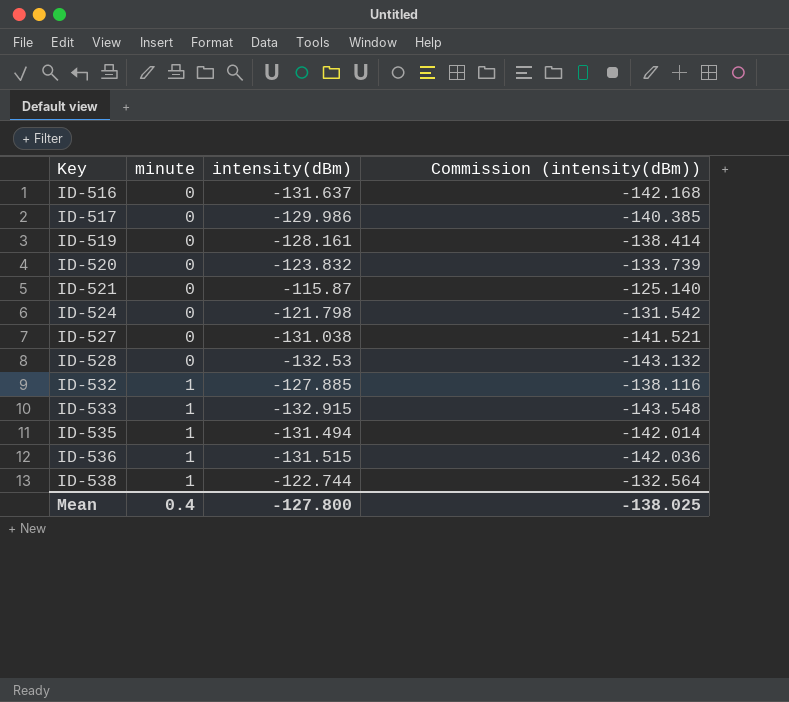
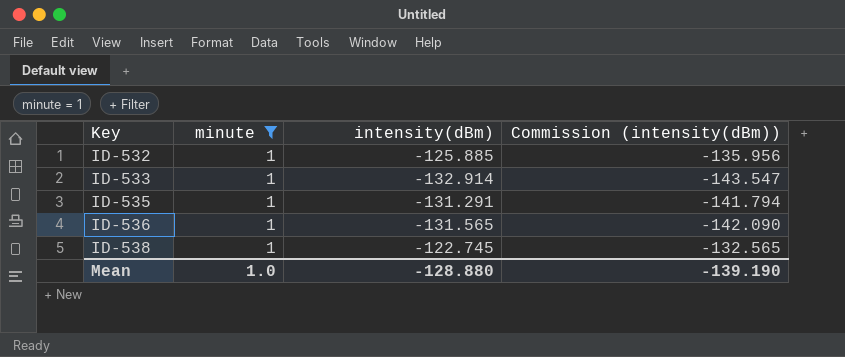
filter: none -> minute = 1
ID-532 | intensity(dBm): -127.885 -> -125.885
ID-532 | Commission (intensity(dBm)): -138.116 -> -135.956
ID-533 | intensity(dBm): -132.915 -> -132.914
ID-533 | Commission (intensity(dBm)): -143.548 -> -143.547
ID-535 | intensity(dBm): -131.494 -> -131.291
ID-535 | Commission (intensity(dBm)): -142.014 -> -141.794
ID-536 | intensity(dBm): -131.515 -> -131.565
ID-536 | Commission (intensity(dBm)): -142.036 -> -142.090
ID-538 | intensity(dBm): -122.744 -> -122.745
ID-538 | Commission (intensity(dBm)): -132.564 -> -132.565
Mean | minute: 0.4 -> 1.0
Mean | intensity(dBm): -127.800 -> -128.880
Mean | Commission (intensity(dBm)): -138.025 -> -139.190

